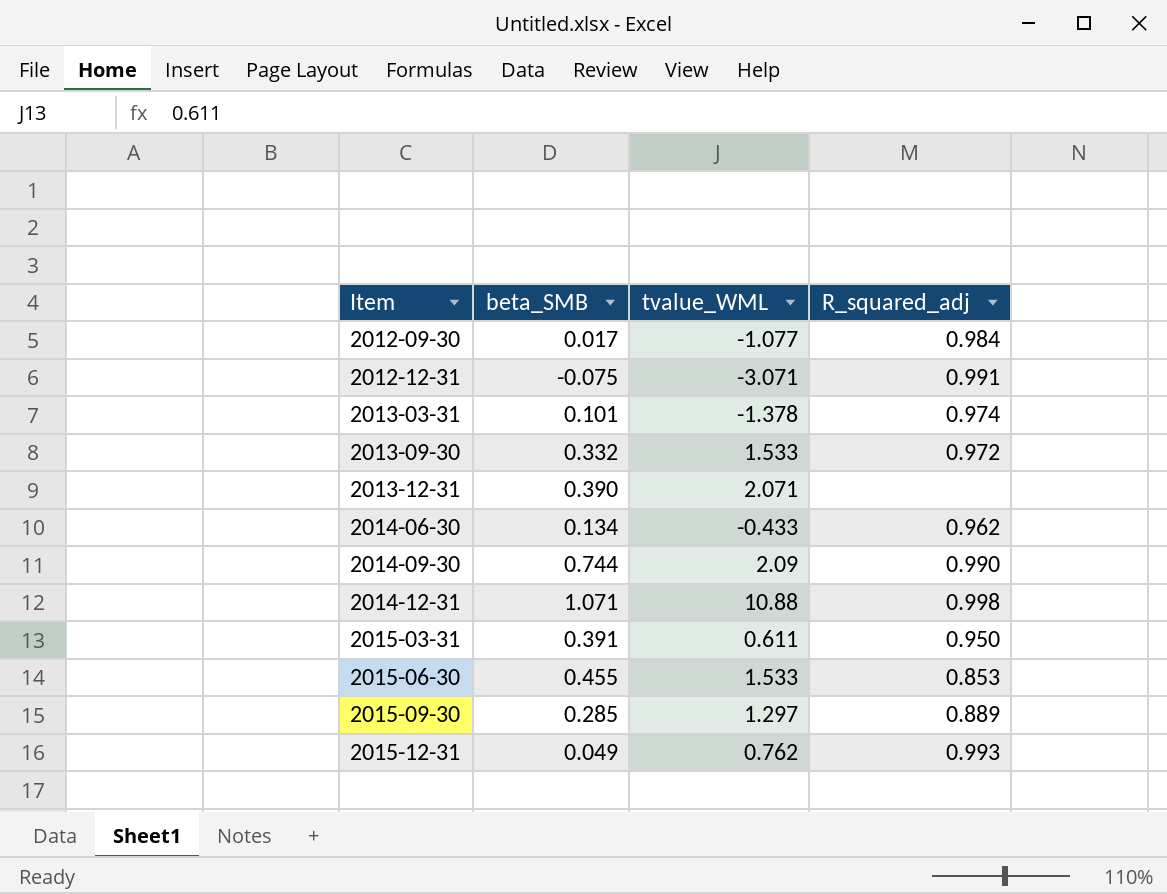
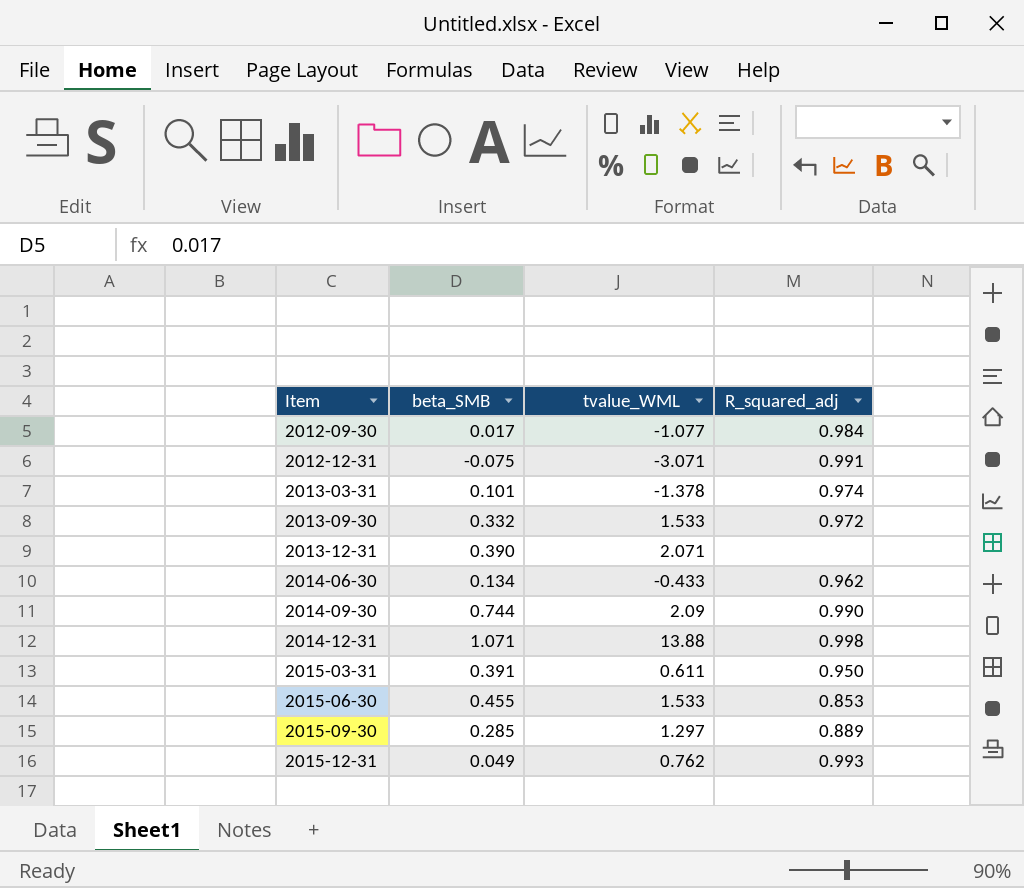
2014-12-31 | tvalue_WML: 10.88 -> 13.88

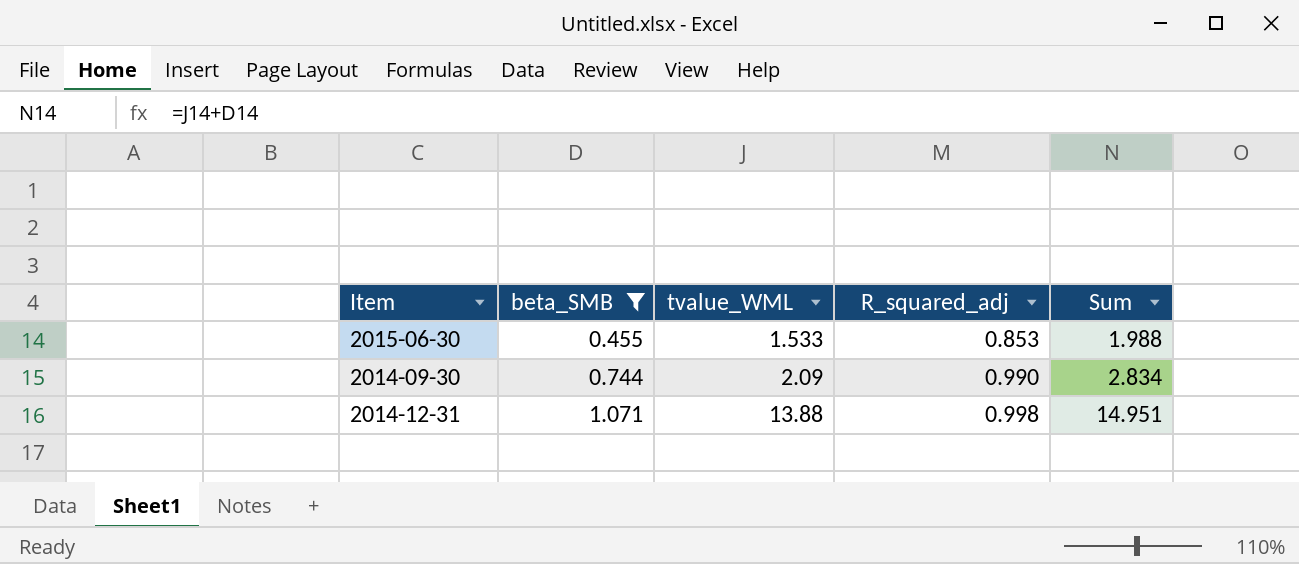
filter: none -> beta_SMB >= 0.455
row order: Item ascending -> beta_SMB ascending
column Sum | formula: none -> [beta_SMB] + [tvalue_WML]

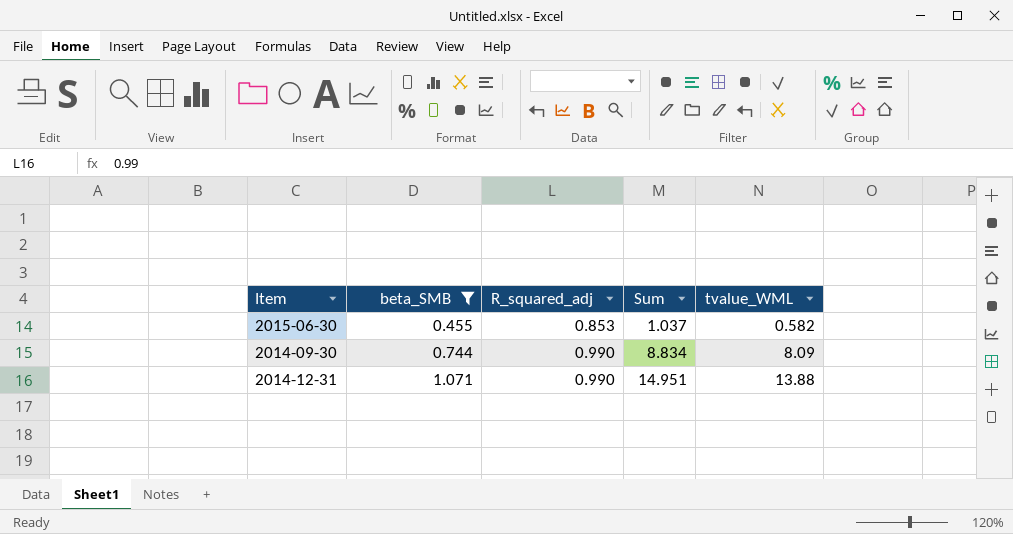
column tvalue_WML | position: 3 -> 5
2015-06-30 | Sum: 1.988 -> 1.037
2015-06-30 | tvalue_WML: 1.533 -> 0.582
2014-09-30 | Sum: 2.834 -> 8.834
2014-09-30 | tvalue_WML: 2.09 -> 8.09
2014-12-31 | R_squared_adj: 0.998 -> 0.990

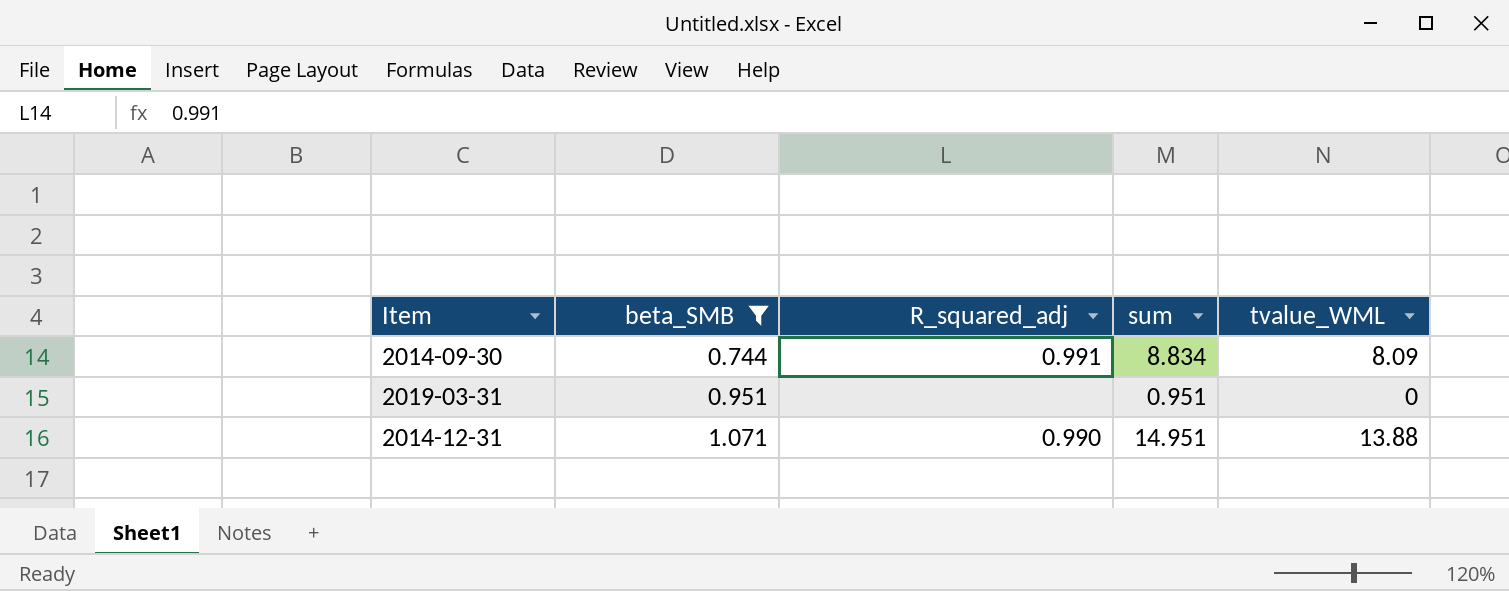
column name: Sum -> sum
row 2015-06-30: 0.455 | 0.853 | 1.037 | 0.582 -> none
2014-09-30 | R_squared_adj: 0.990 -> 0.991
row 2019-03-31: none -> 0.951 | none | 0.951 | 0

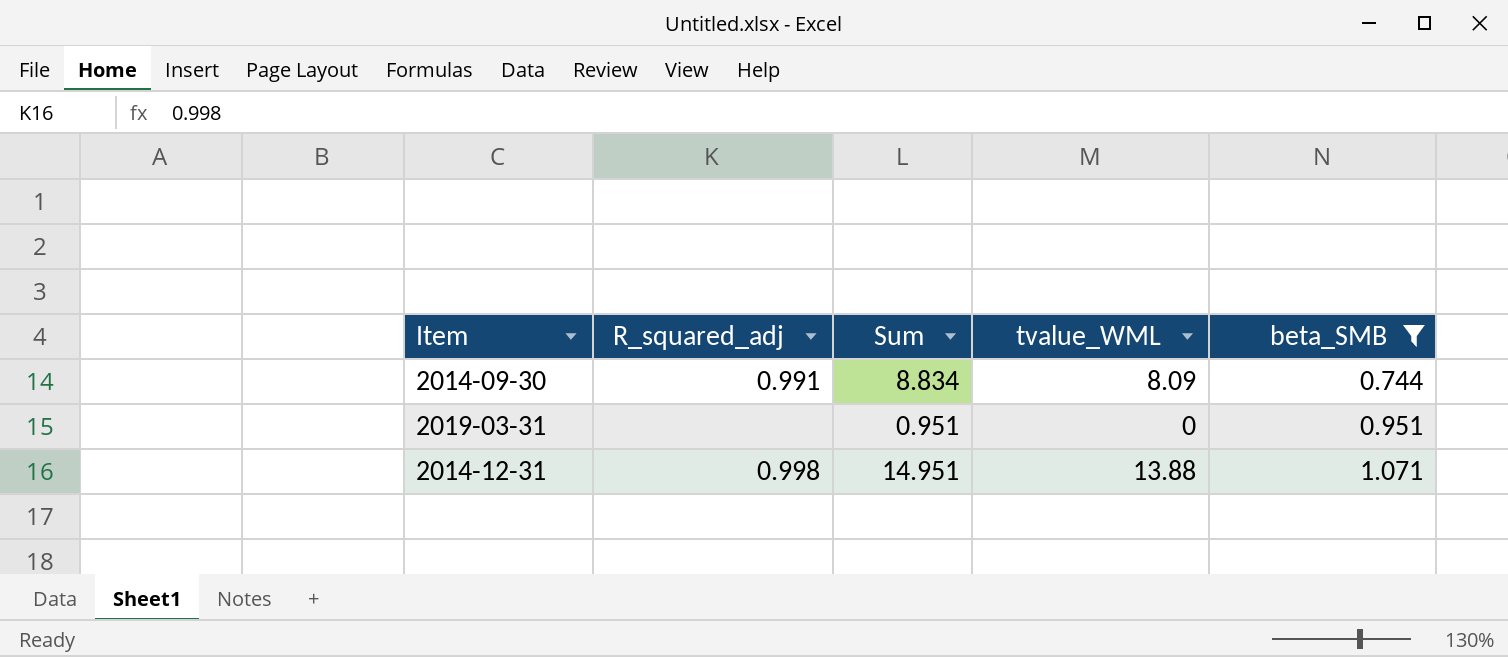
column name: sum -> Sum
column beta_SMB | position: 2 -> 5
2014-12-31 | R_squared_adj: 0.990 -> 0.998

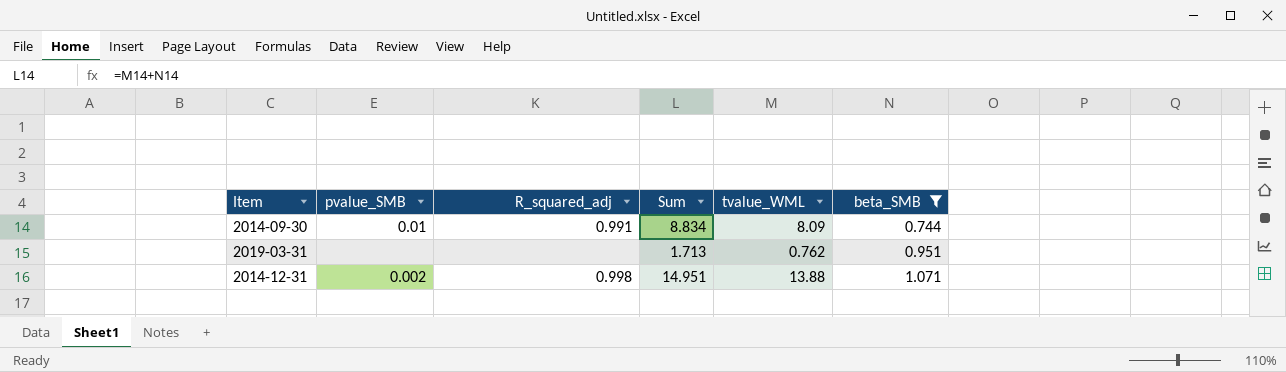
column pvalue_SMB | position: none -> 2
2019-03-31 | Sum: 0.951 -> 1.713
2019-03-31 | tvalue_WML: 0 -> 0.762

